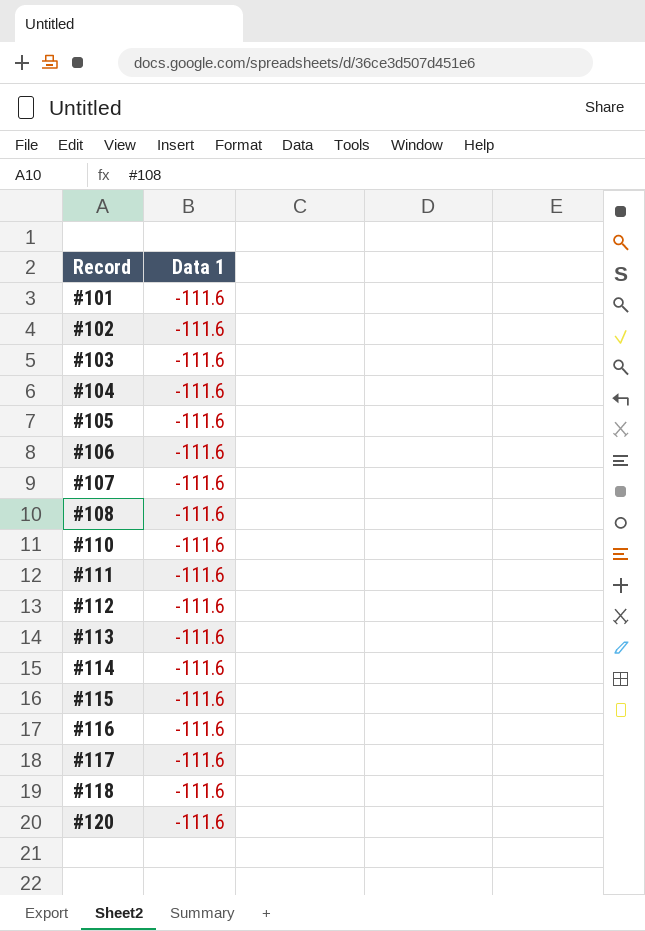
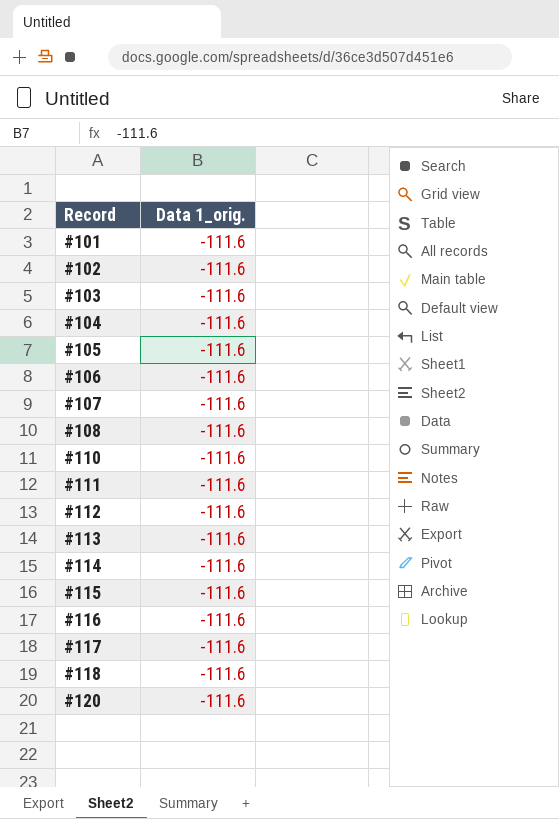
column name: Data 1 -> Data 1_orig.

